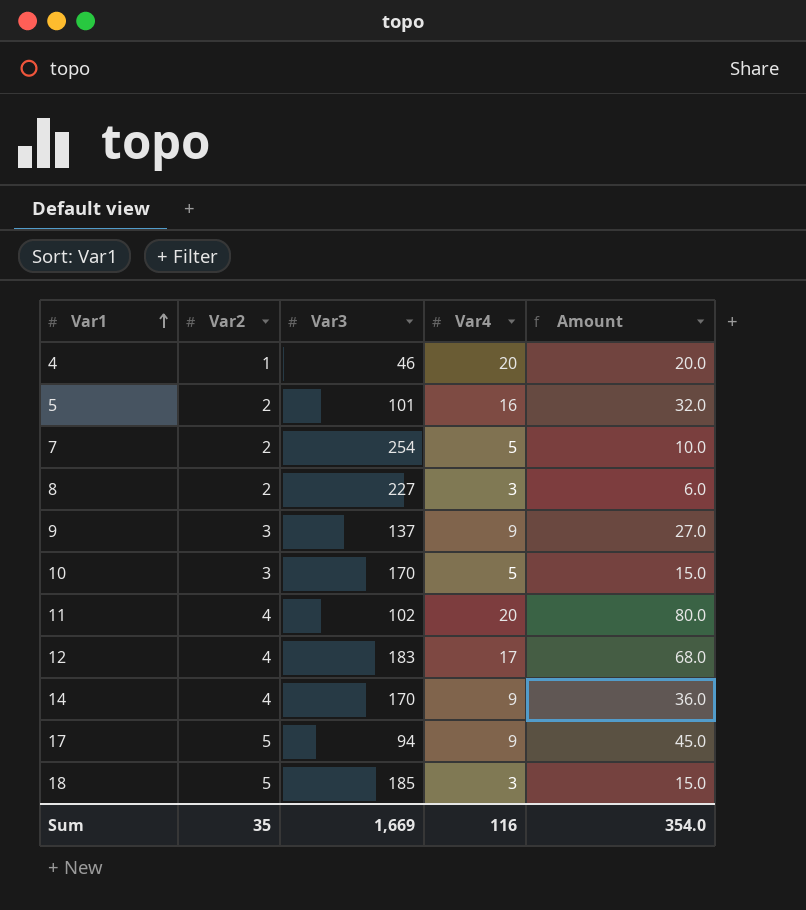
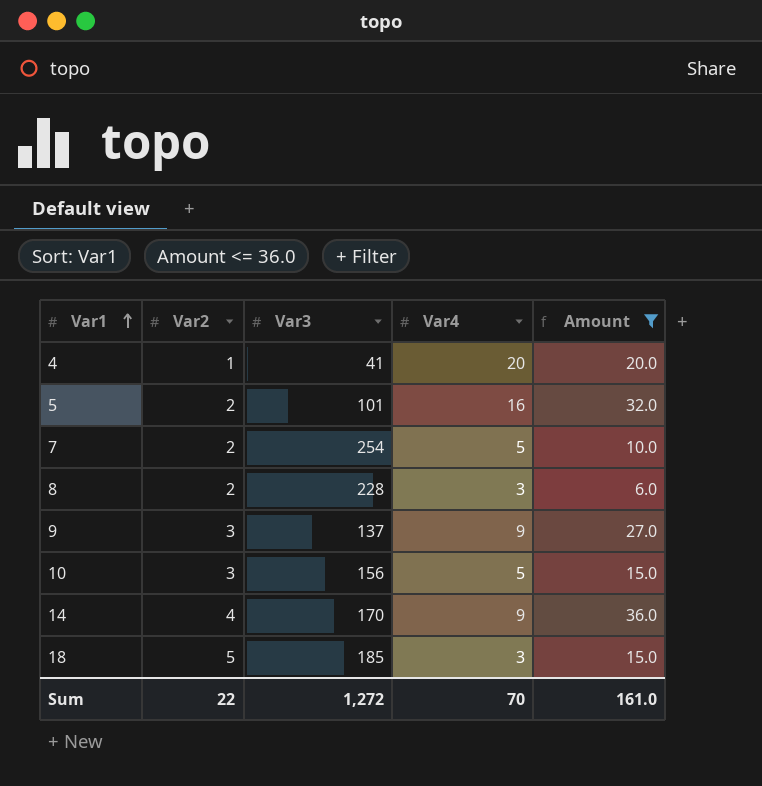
filter: none -> Amount <= 36.0
4 | Var3: 46 -> 41
8 | Var3: 227 -> 228
10 | Var3: 170 -> 156
Sum | Var2: 35 -> 22
Sum | Var3: 1,669 -> 1,272
Sum | Var4: 116 -> 70
Sum | Amount: 354.0 -> 161.0

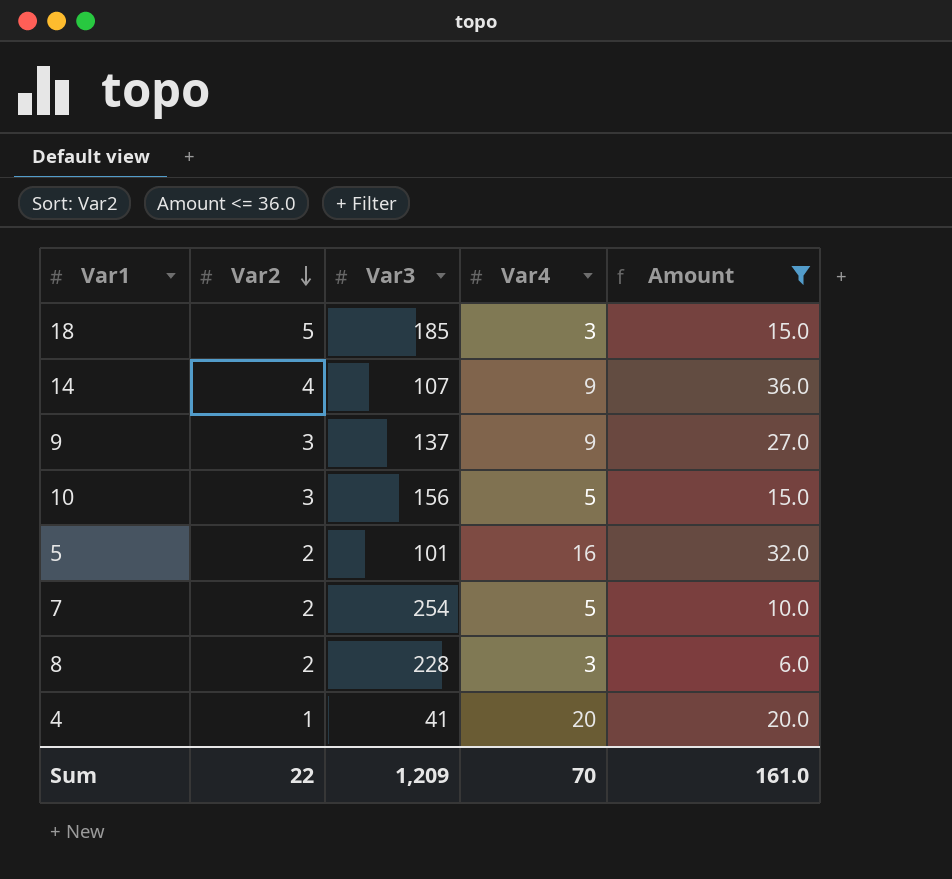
row order: Var1 ascending -> Var2 descending
14 | Var3: 170 -> 107
Sum | Var3: 1,272 -> 1,209

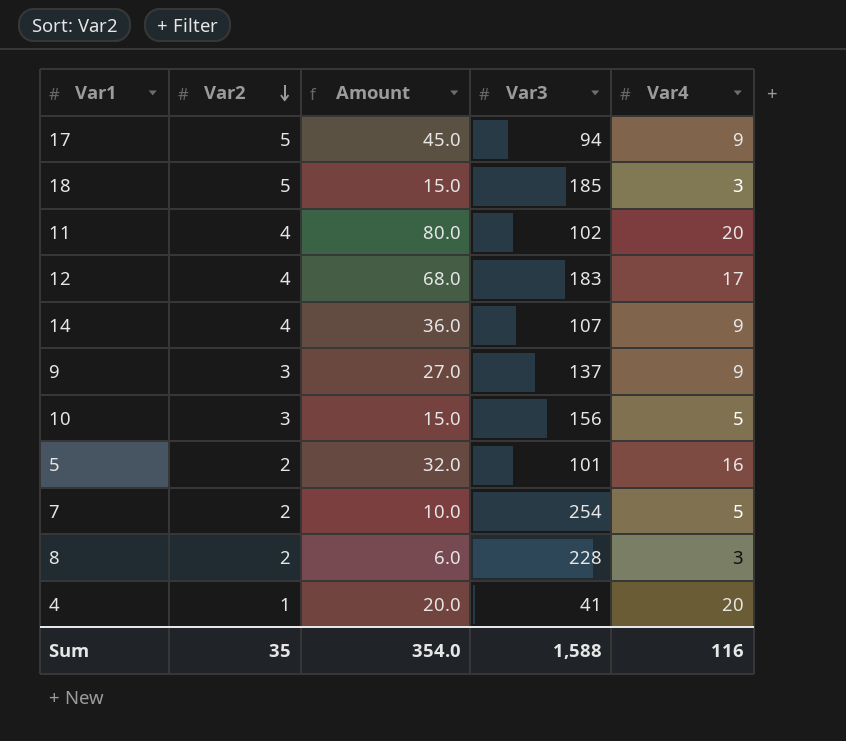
filter: Amount <= 36.0 -> none
column Amount | position: 5 -> 3
Sum | Var2: 22 -> 35
Sum | Amount: 161.0 -> 354.0
Sum | Var3: 1,209 -> 1,588
Sum | Var4: 70 -> 116

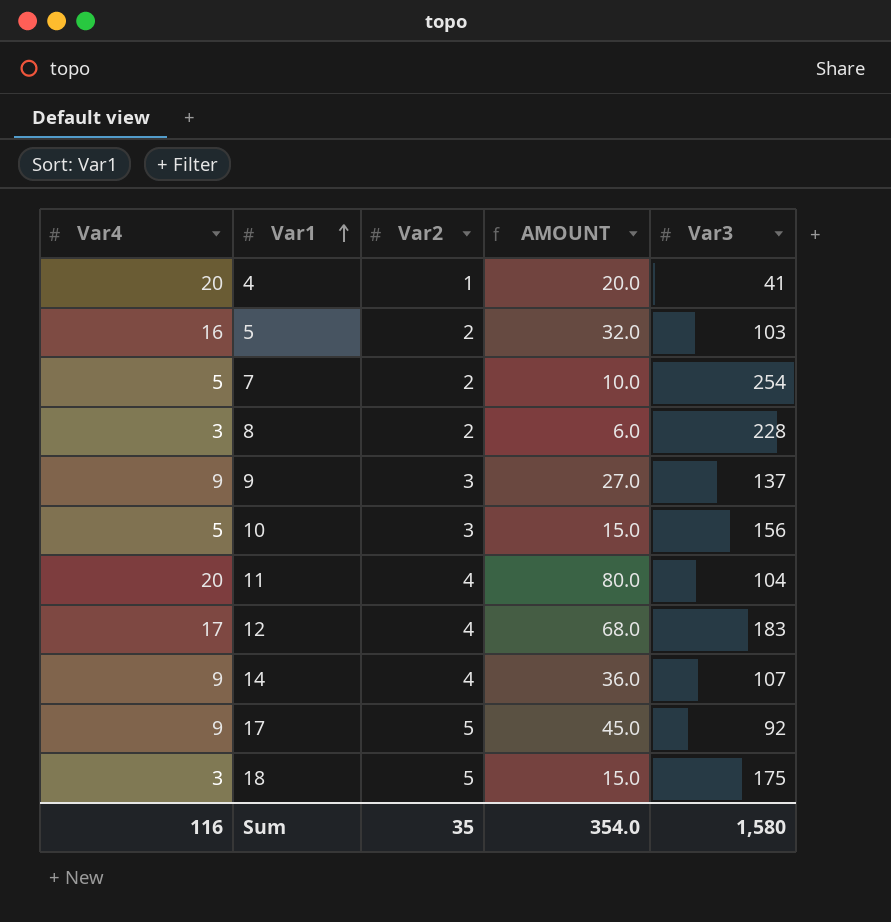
row order: Var2 descending -> Var1 ascending
column Var4 | position: 5 -> 1
column name: Amount -> AMOUNT
5 | Var3: 101 -> 103
11 | Var3: 102 -> 104
17 | Var3: 94 -> 92
18 | Var3: 185 -> 175
Sum | Var3: 1,588 -> 1,580

